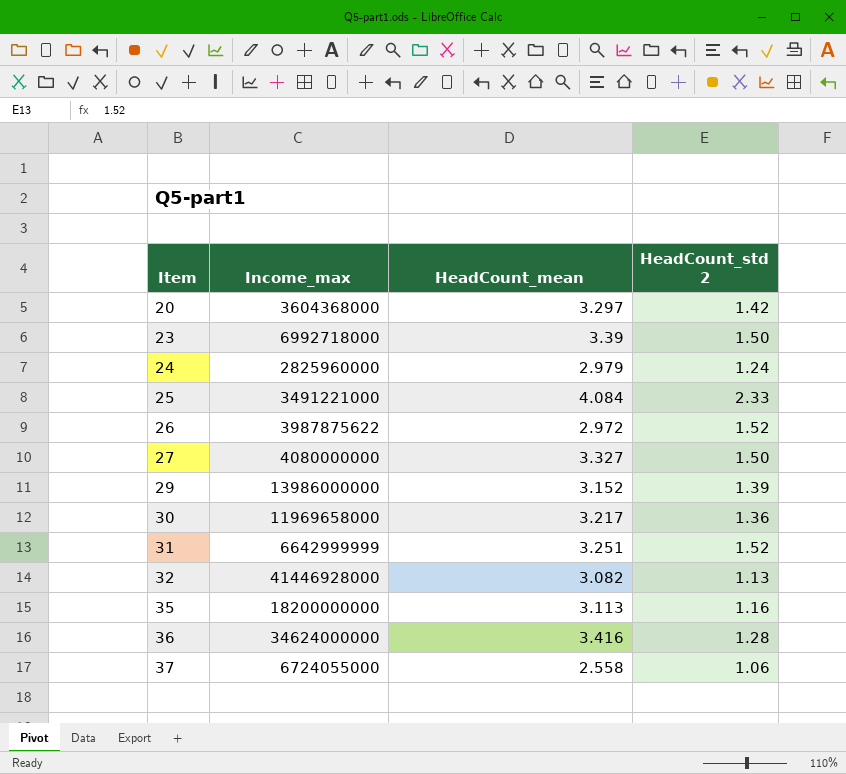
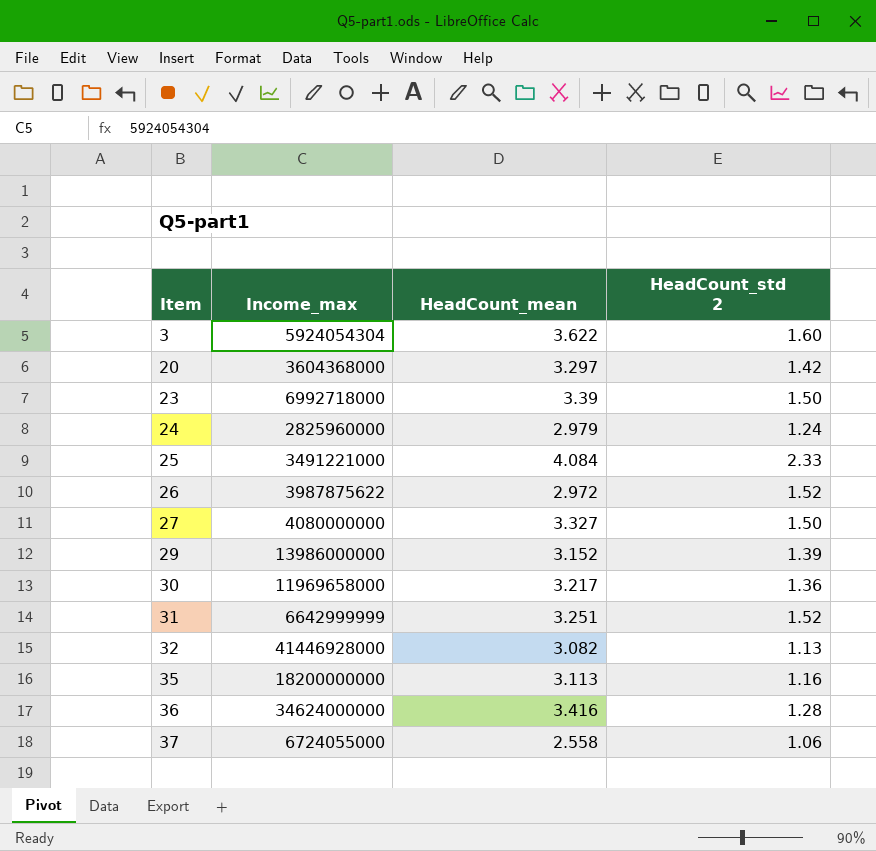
row 3: none -> 5924054304 | 3.622 | 1.60

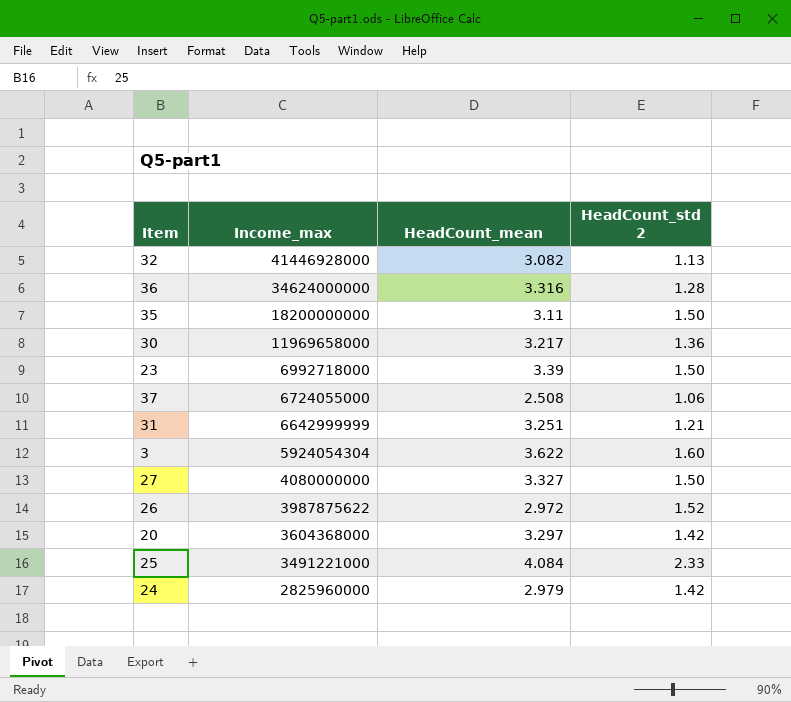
row order: Item ascending -> Income_max descending
row 29: 13986000000 | 3.152 | 1.39 -> none
36 | HeadCount_mean: 3.416 -> 3.316
35 | HeadCount_mean: 3.113 -> 3.11
35 | HeadCount_std 2: 1.16 -> 1.50
37 | HeadCount_mean: 2.558 -> 2.508
31 | HeadCount_std 2: 1.52 -> 1.21
24 | HeadCount_std 2: 1.24 -> 1.42

